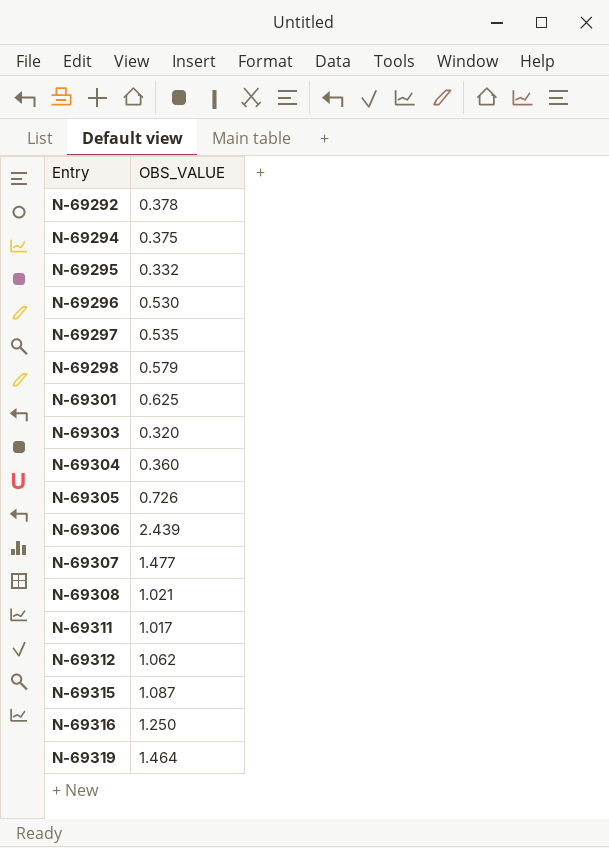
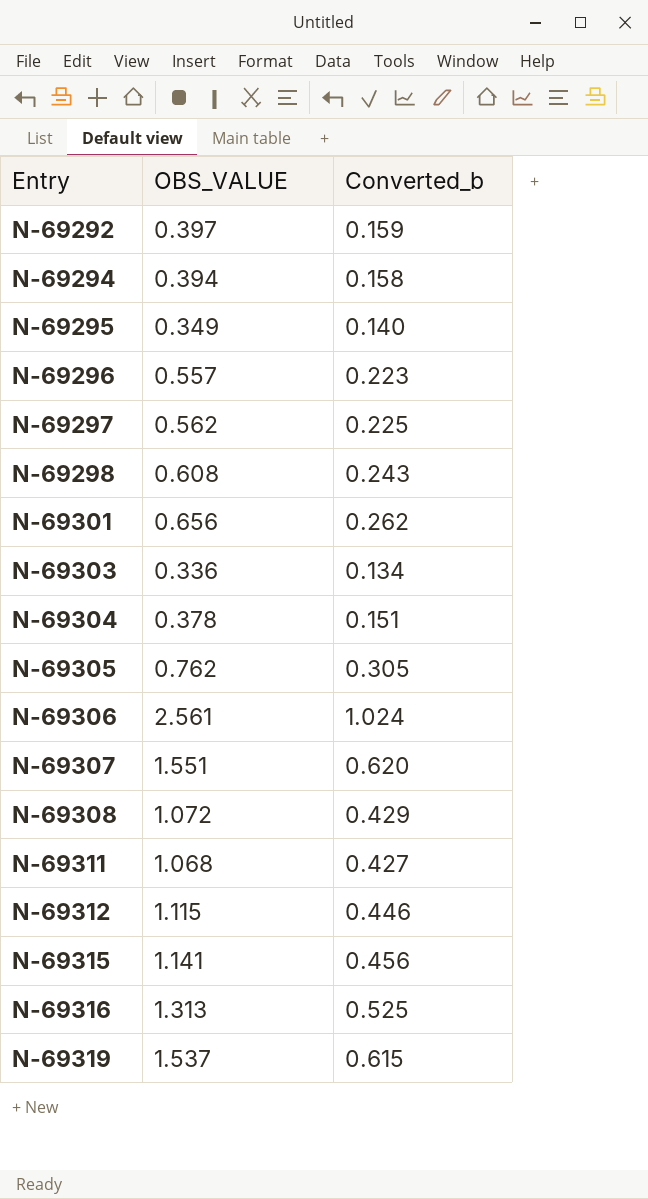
column Converted_b | formula: none -> [OBS_VALUE] * 0.4
N-69292 | OBS_VALUE: 0.378 -> 0.397
N-69294 | OBS_VALUE: 0.375 -> 0.394
N-69295 | OBS_VALUE: 0.332 -> 0.349
N-69296 | OBS_VALUE: 0.530 -> 0.557
N-69297 | OBS_VALUE: 0.535 -> 0.562
N-69298 | OBS_VALUE: 0.579 -> 0.608
N-69301 | OBS_VALUE: 0.625 -> 0.656
N-69303 | OBS_VALUE: 0.320 -> 0.336
N-69304 | OBS_VALUE: 0.360 -> 0.378
N-69305 | OBS_VALUE: 0.726 -> 0.762
N-69306 | OBS_VALUE: 2.439 -> 2.561
N-69307 | OBS_VALUE: 1.477 -> 1.551
N-69308 | OBS_VALUE: 1.021 -> 1.072
N-69311 | OBS_VALUE: 1.017 -> 1.068
N-69312 | OBS_VALUE: 1.062 -> 1.115
N-69315 | OBS_VALUE: 1.087 -> 1.141
N-69316 | OBS_VALUE: 1.250 -> 1.313
N-69319 | OBS_VALUE: 1.464 -> 1.537

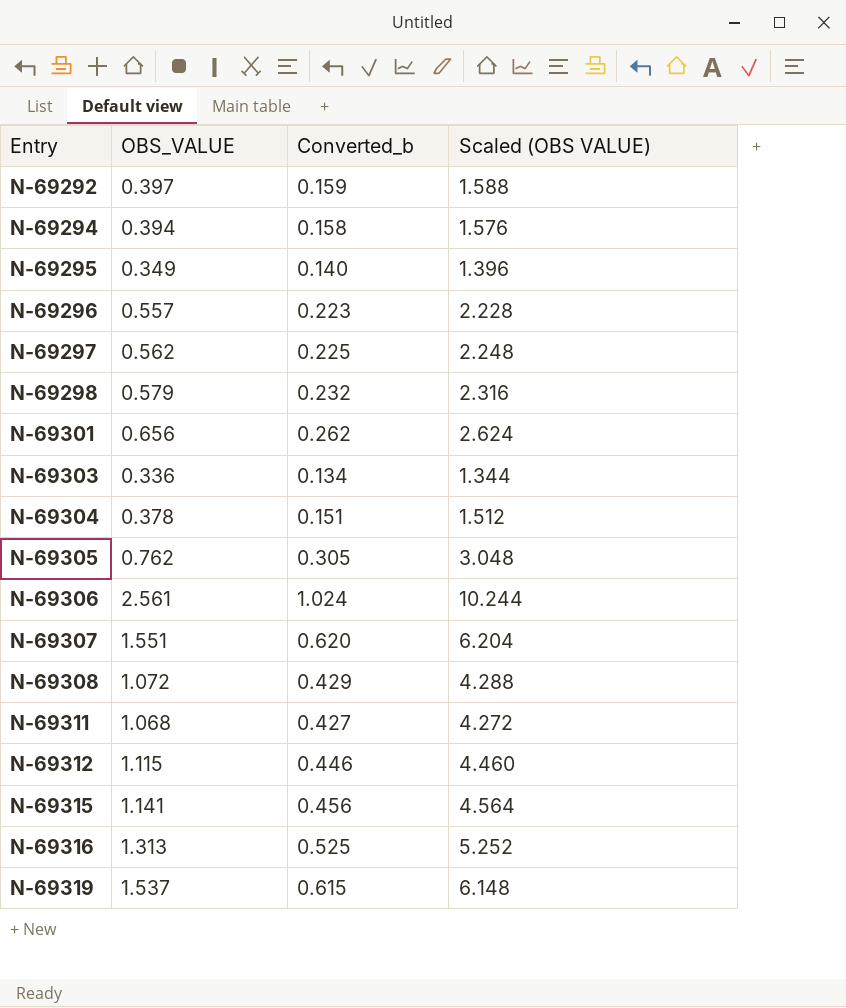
column Scaled (OBS VALUE) | formula: none -> [OBS_VALUE] * 4
N-69298 | OBS_VALUE: 0.608 -> 0.579
N-69298 | Converted_b: 0.243 -> 0.232

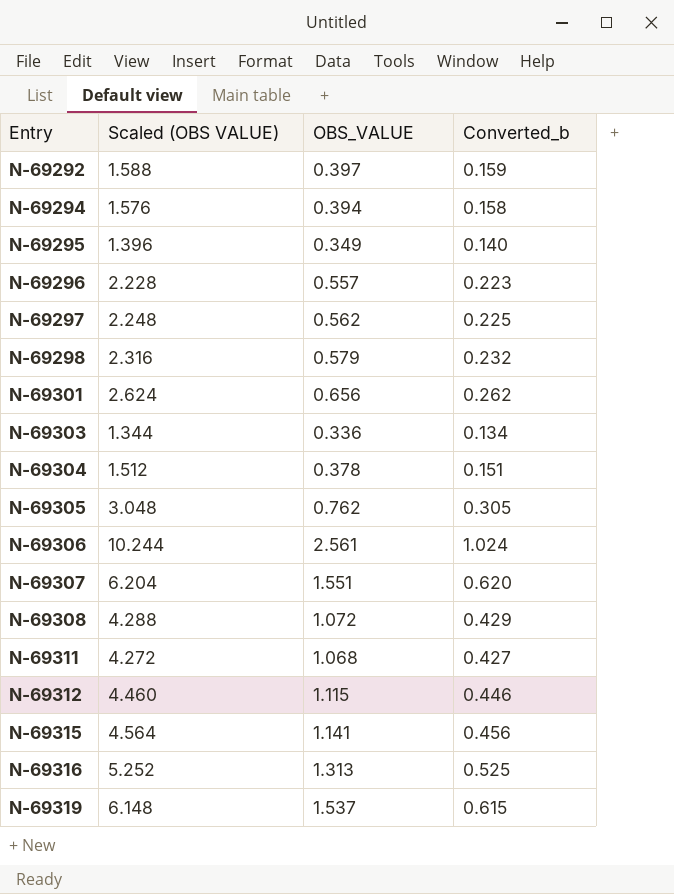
column Scaled (OBS VALUE) | position: 4 -> 2

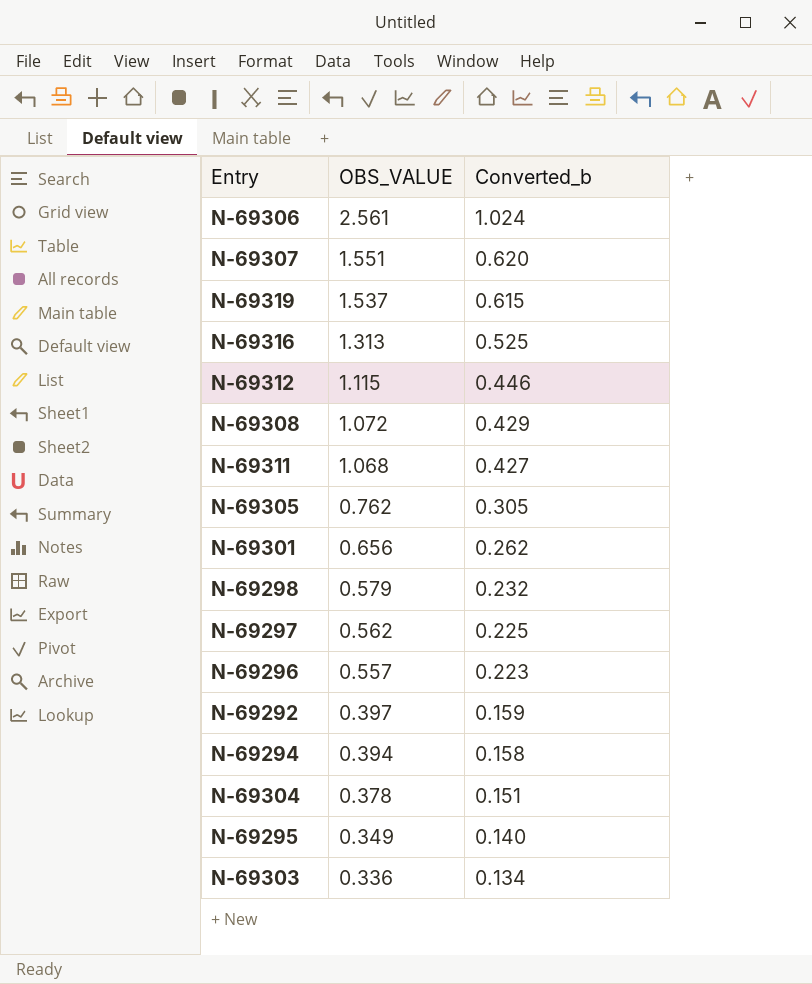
row order: Entry ascending -> OBS_VALUE descending
column Scaled (OBS VALUE) | formula: [OBS_VALUE] * 4 -> none
row N-69315: 4.564 | 1.141 | 0.456 -> none

